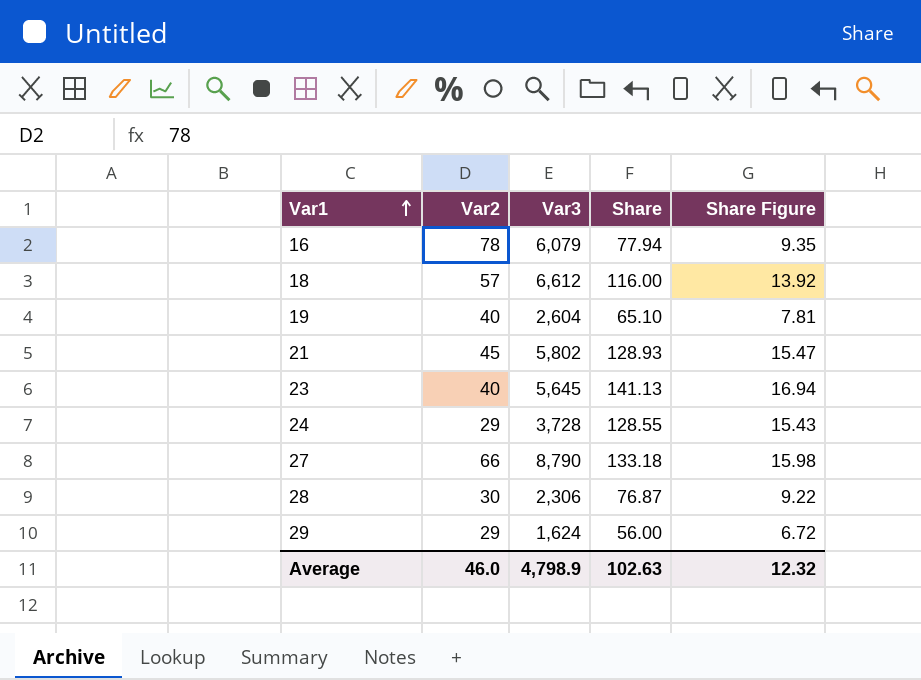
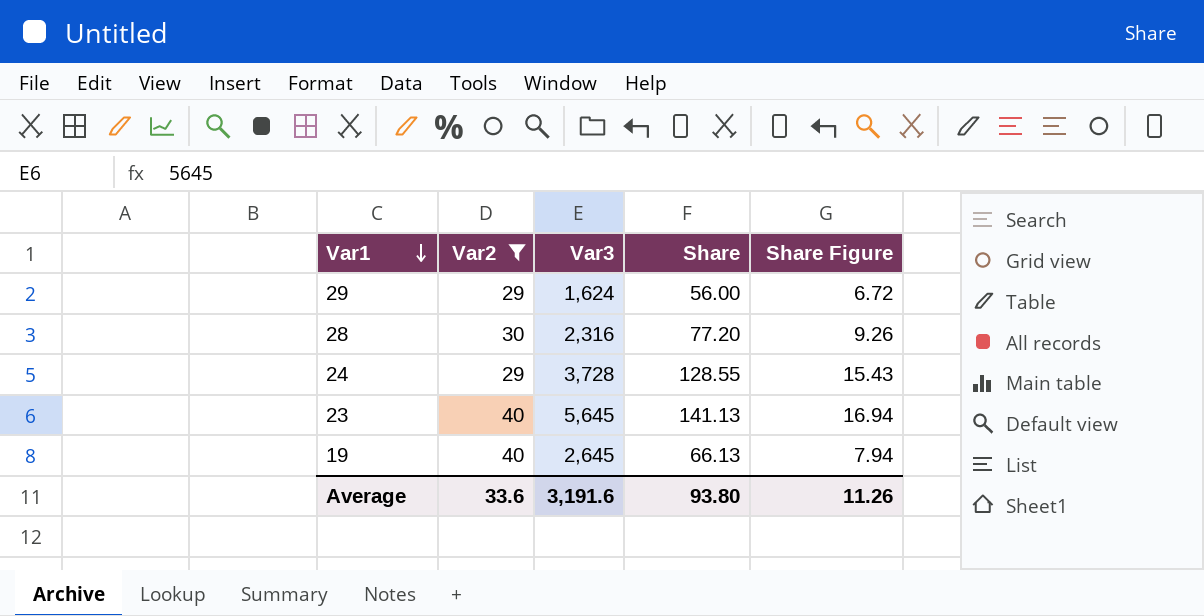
filter: none -> Var2 <= 40
row order: Var1 ascending -> Var1 descending
28 | Var3: 2,306 -> 2,316
28 | Share: 76.87 -> 77.20
28 | Share Figure: 9.22 -> 9.26
19 | Var3: 2,604 -> 2,645
19 | Share: 65.10 -> 66.13
19 | Share Figure: 7.81 -> 7.94
Average | Var2: 46.0 -> 33.6
Average | Var3: 4,798.9 -> 3,191.6
Average | Share: 102.63 -> 93.80
Average | Share Figure: 12.32 -> 11.26

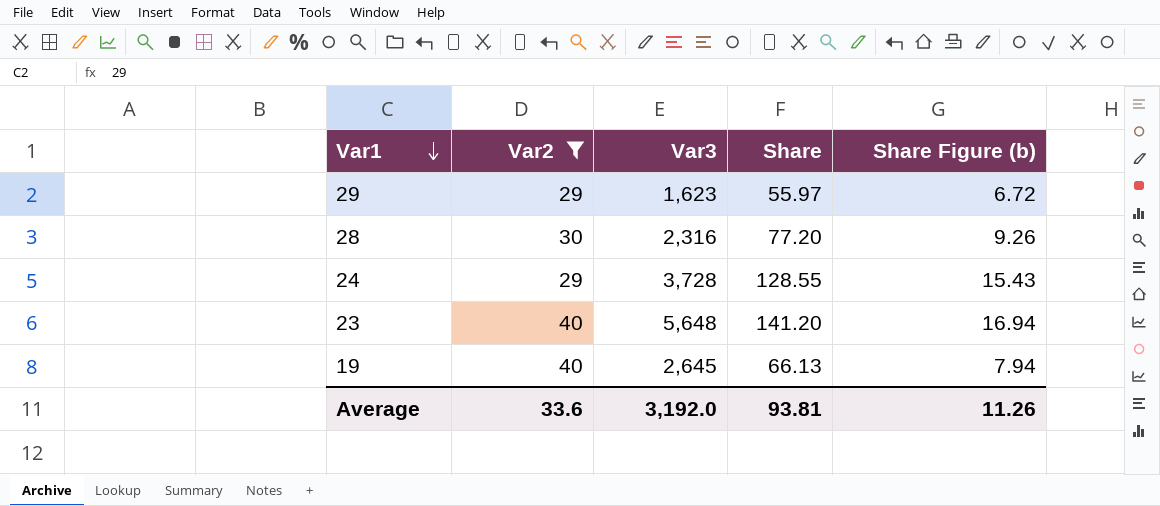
column name: Share Figure -> Share Figure (b)
29 | Var3: 1,624 -> 1,623
29 | Share: 56.00 -> 55.97
23 | Var3: 5,645 -> 5,648
23 | Share: 141.13 -> 141.20
Average | Var3: 3,191.6 -> 3,192.0
Average | Share: 93.80 -> 93.81

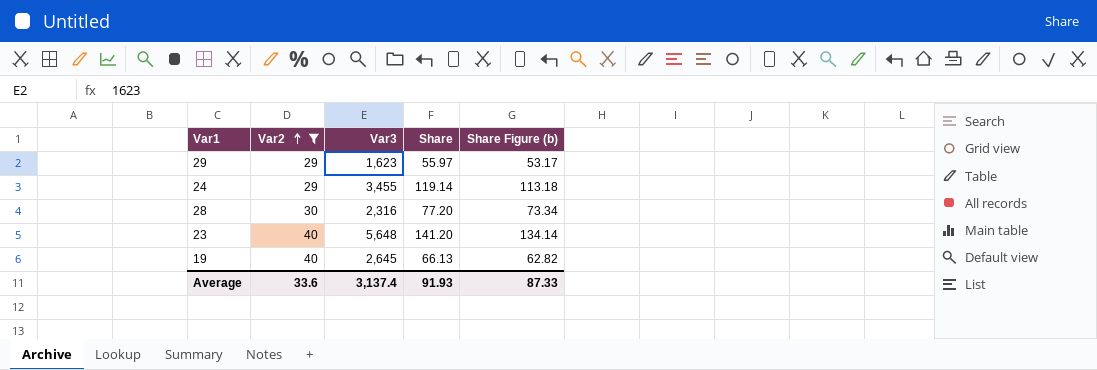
row order: Var1 descending -> Var2 ascending
column Share Figure (b) | formula: [Share] * 0.12 -> [Share] * 0.95
24 | Var3: 3,728 -> 3,455
24 | Share: 128.55 -> 119.14
Average | Var3: 3,192.0 -> 3,137.4
Average | Share: 93.81 -> 91.93
Average | Share Figure (b): 11.26 -> 87.33

